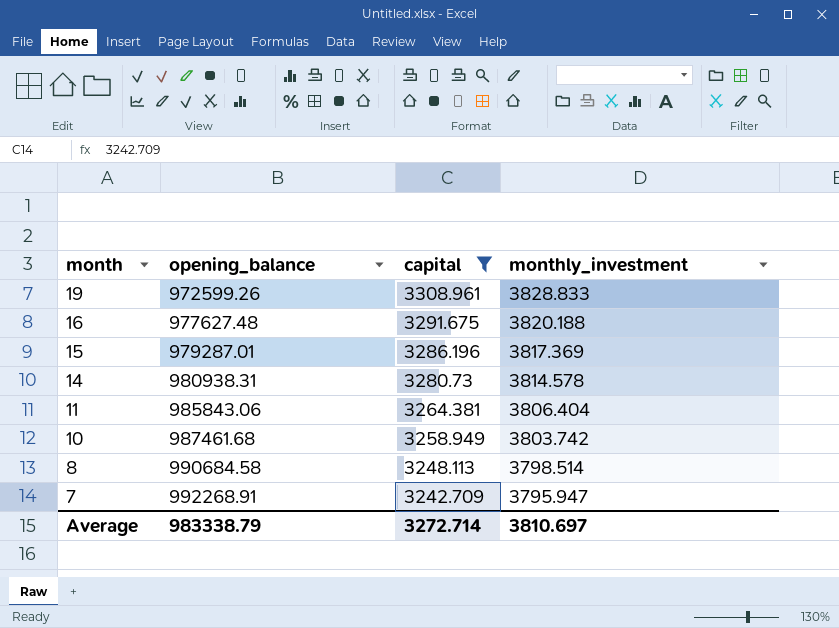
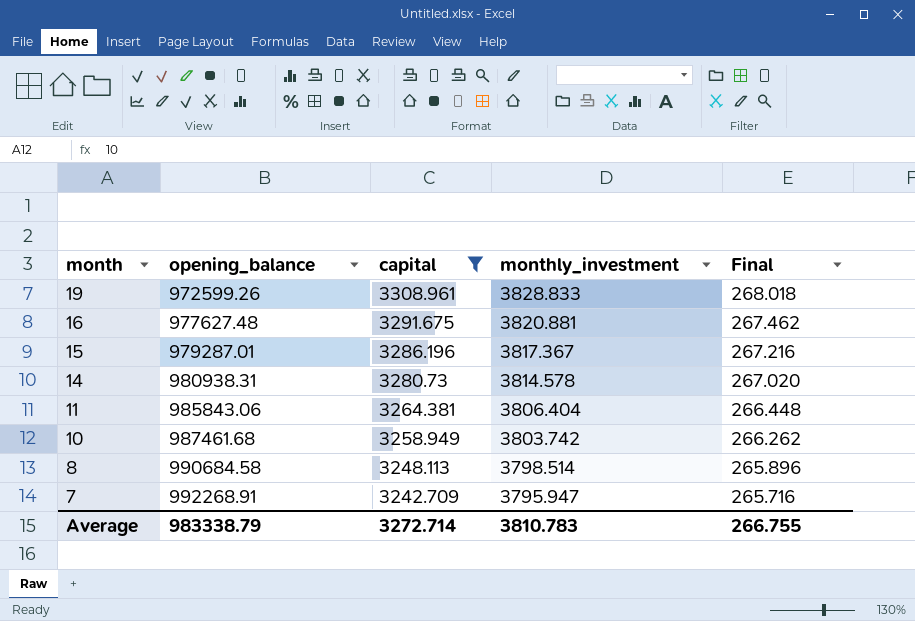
column Final | formula: none -> [monthly_investment] * 0.07
16 | monthly_investment: 3820.188 -> 3820.881
15 | monthly_investment: 3817.369 -> 3817.367
Average | monthly_investment: 3810.697 -> 3810.783

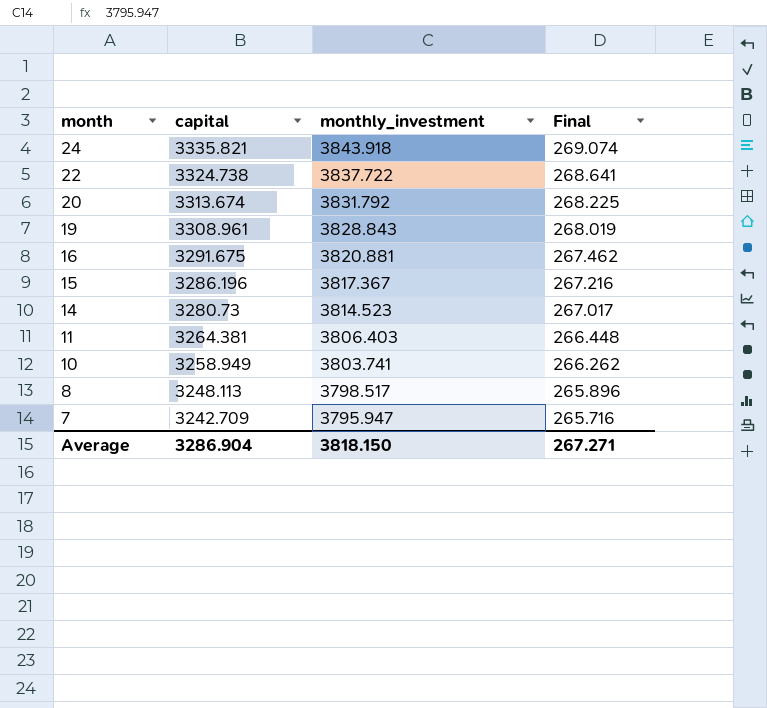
filter: capital <= 3308.961 -> none
column opening_balance | position: 2 -> none
19 | monthly_investment: 3828.833 -> 3828.843
19 | Final: 268.018 -> 268.019
14 | monthly_investment: 3814.578 -> 3814.523
14 | Final: 267.020 -> 267.017
11 | monthly_investment: 3806.404 -> 3806.403
10 | monthly_investment: 3803.742 -> 3803.741
8 | monthly_investment: 3798.514 -> 3798.517
Average | capital: 3272.714 -> 3286.904
Average | monthly_investment: 3810.783 -> 3818.150
Average | Final: 266.755 -> 267.271

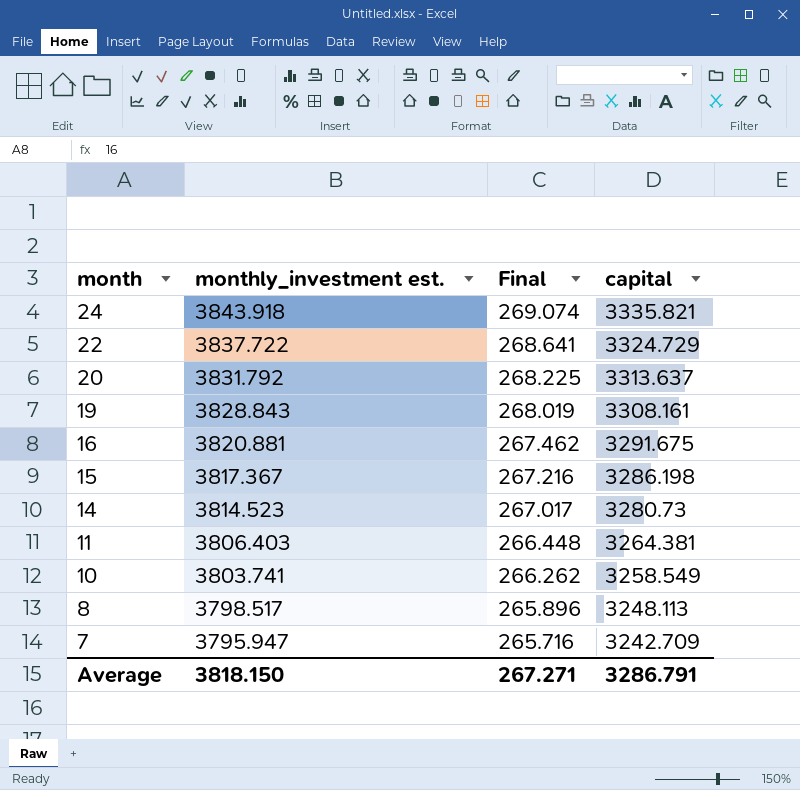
column name: monthly_investment -> monthly_investment est.
column capital | position: 2 -> 4
22 | capital: 3324.738 -> 3324.729
20 | capital: 3313.674 -> 3313.637
19 | capital: 3308.961 -> 3308.161
15 | capital: 3286.196 -> 3286.198
10 | capital: 3258.949 -> 3258.549
Average | capital: 3286.904 -> 3286.791

